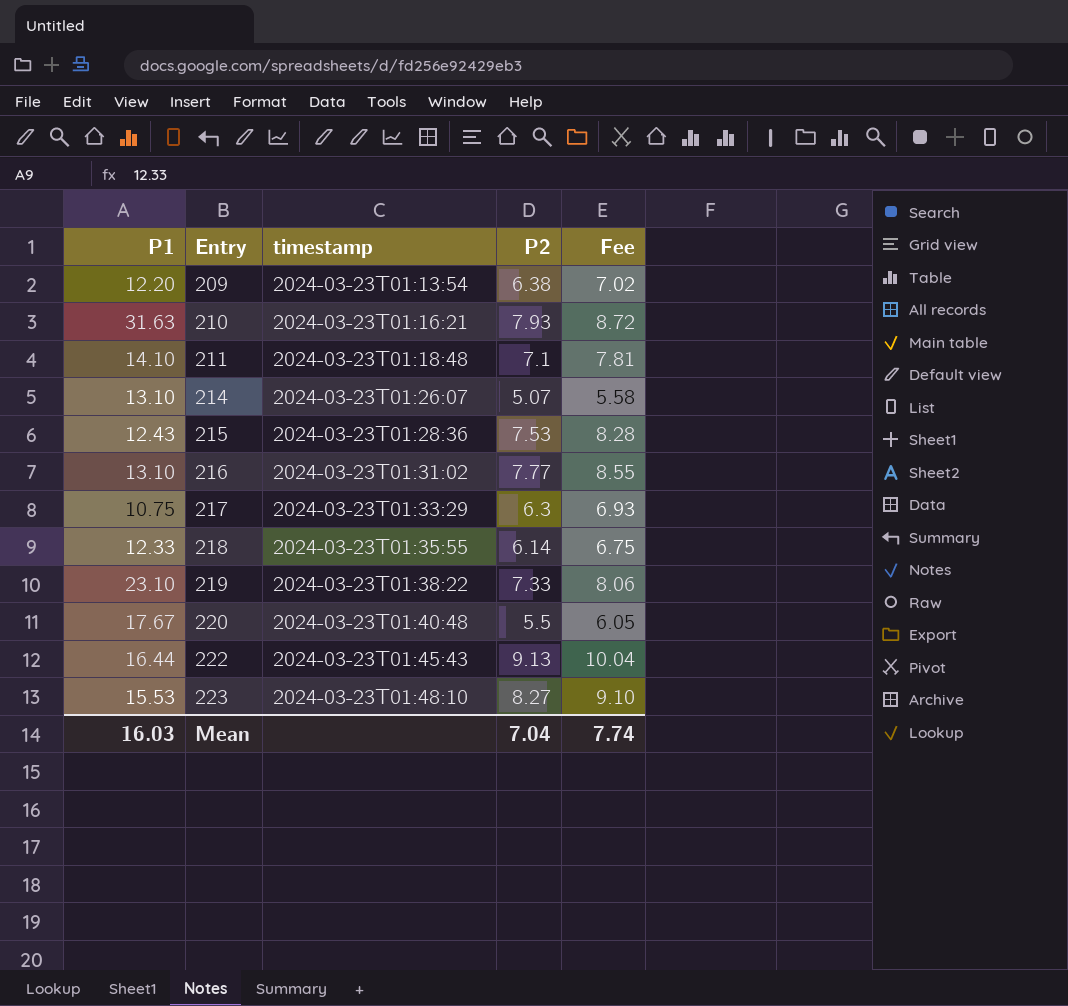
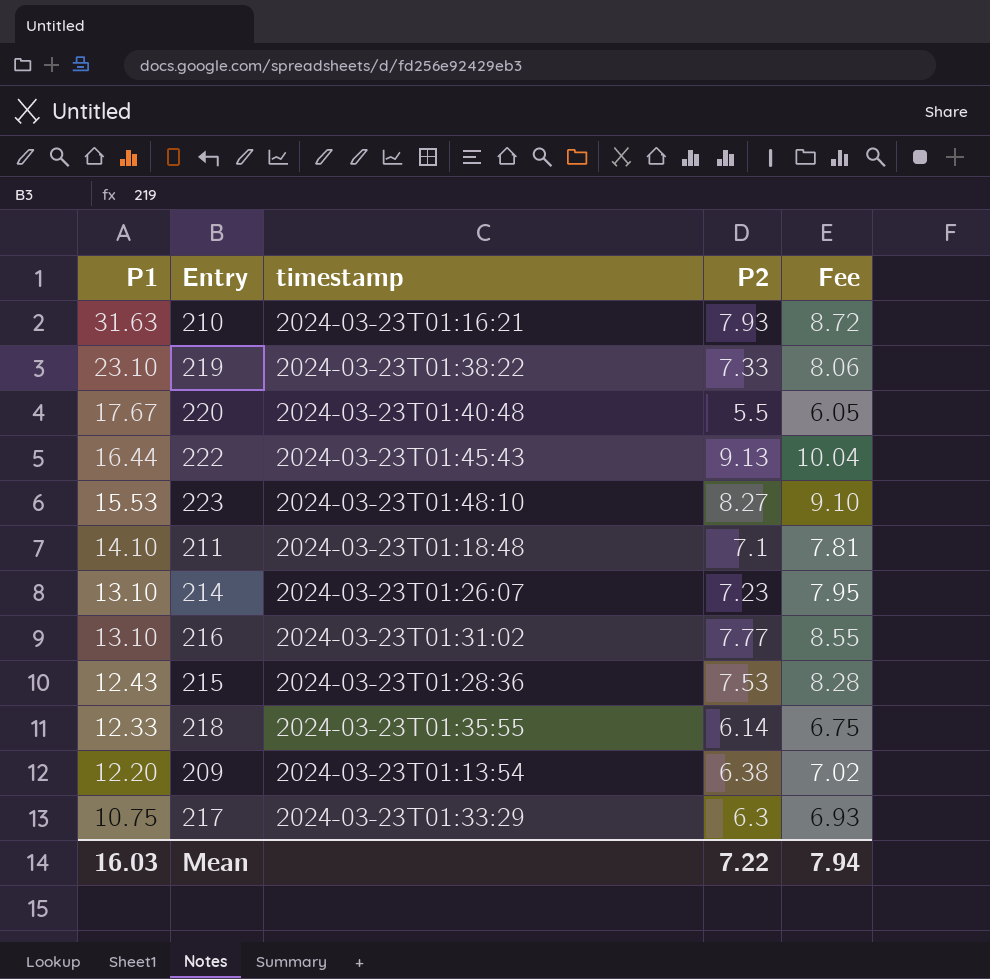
row order: Entry ascending -> P1 descending
214 | P2: 5.07 -> 7.23
214 | Fee: 5.58 -> 7.95
Mean | P2: 7.04 -> 7.22
Mean | Fee: 7.74 -> 7.94

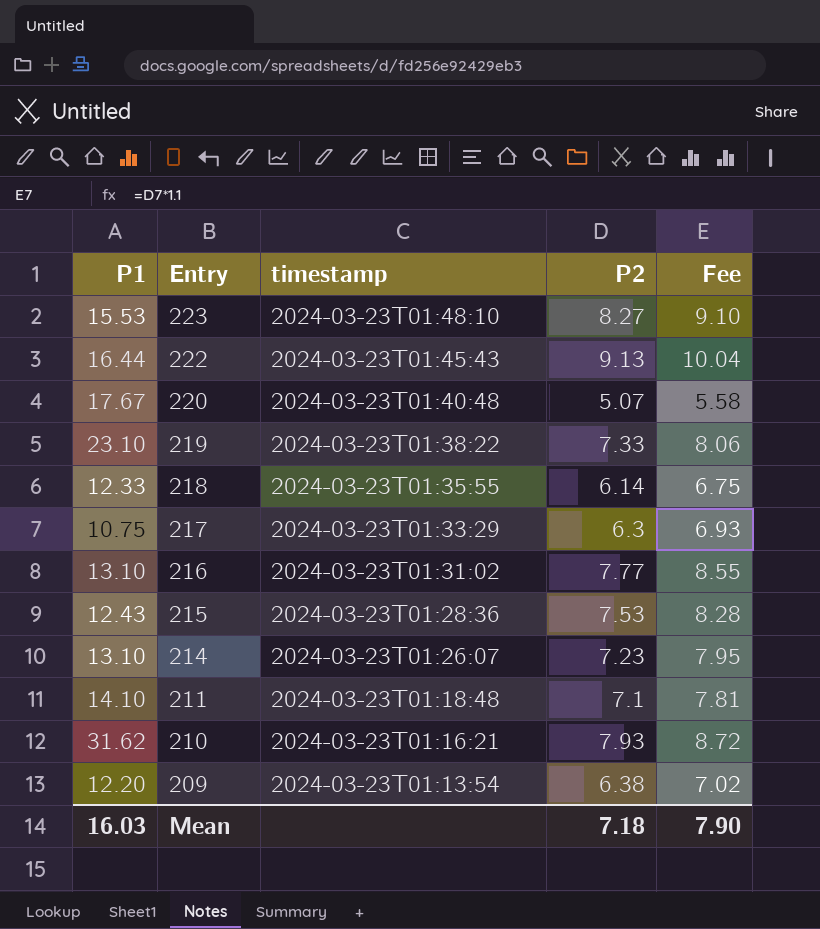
row order: P1 descending -> Entry descending
220 | P2: 5.5 -> 5.07
220 | Fee: 6.05 -> 5.58
210 | P1: 31.63 -> 31.62
Mean | P2: 7.22 -> 7.18
Mean | Fee: 7.94 -> 7.90

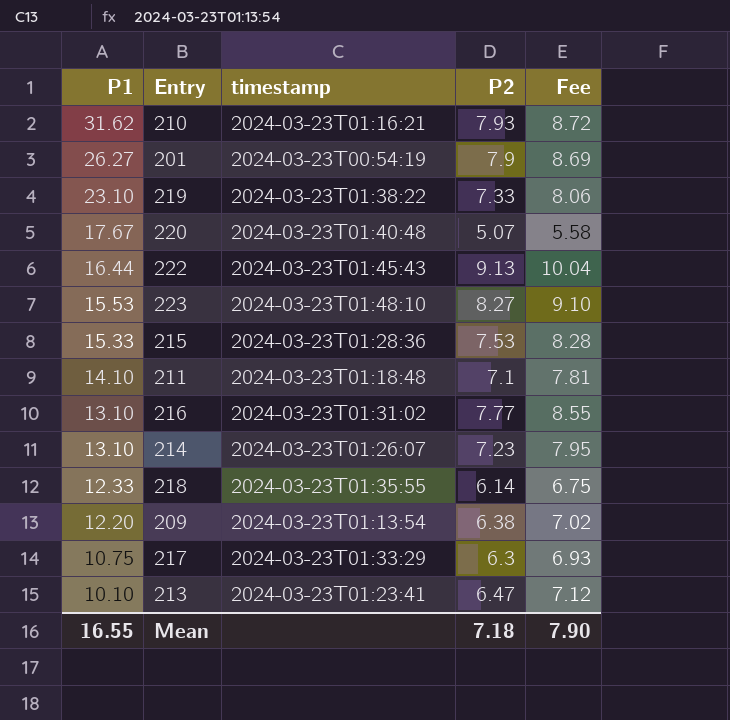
row order: Entry descending -> P1 descending
row 201: none -> 26.27 | 2024-03-23T00:54:19 | 7.9 | 8.69
215 | P1: 12.43 -> 15.33
row 213: none -> 10.10 | 2024-03-23T01:23:41 | 6.47 | 7.12
Mean | P1: 16.03 -> 16.55

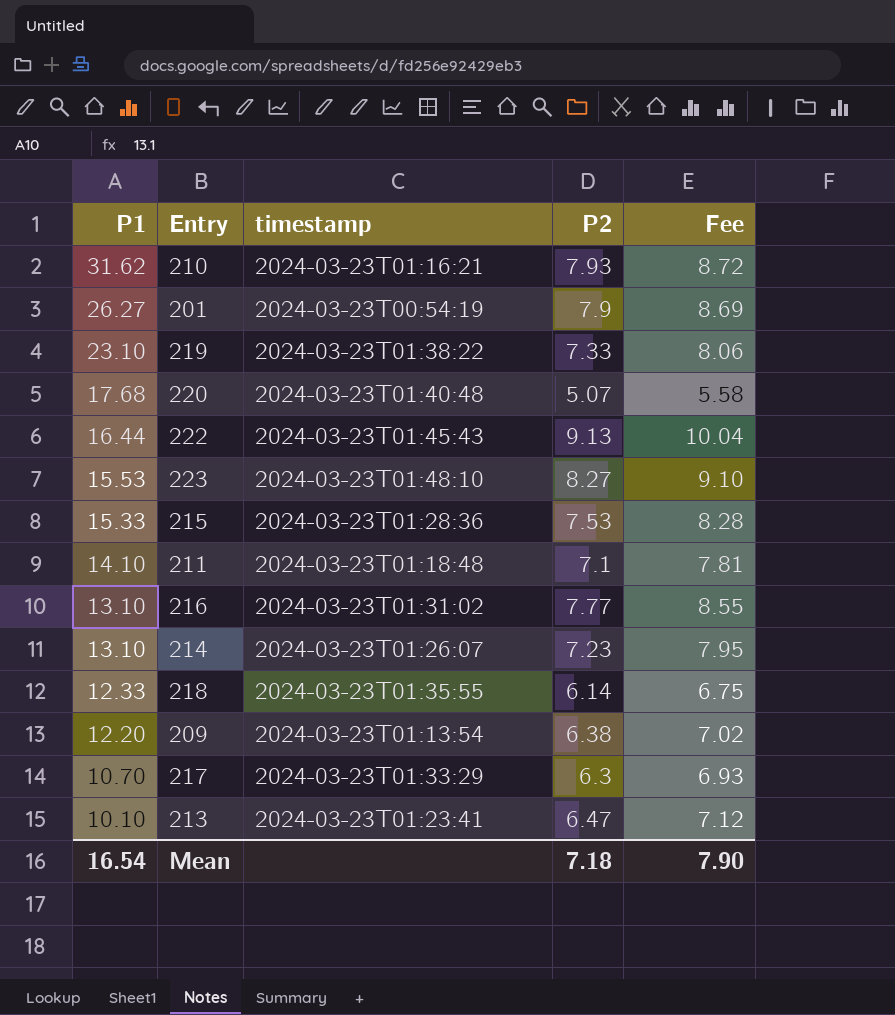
220 | P1: 17.67 -> 17.68
217 | P1: 10.75 -> 10.70
Mean | P1: 16.55 -> 16.54

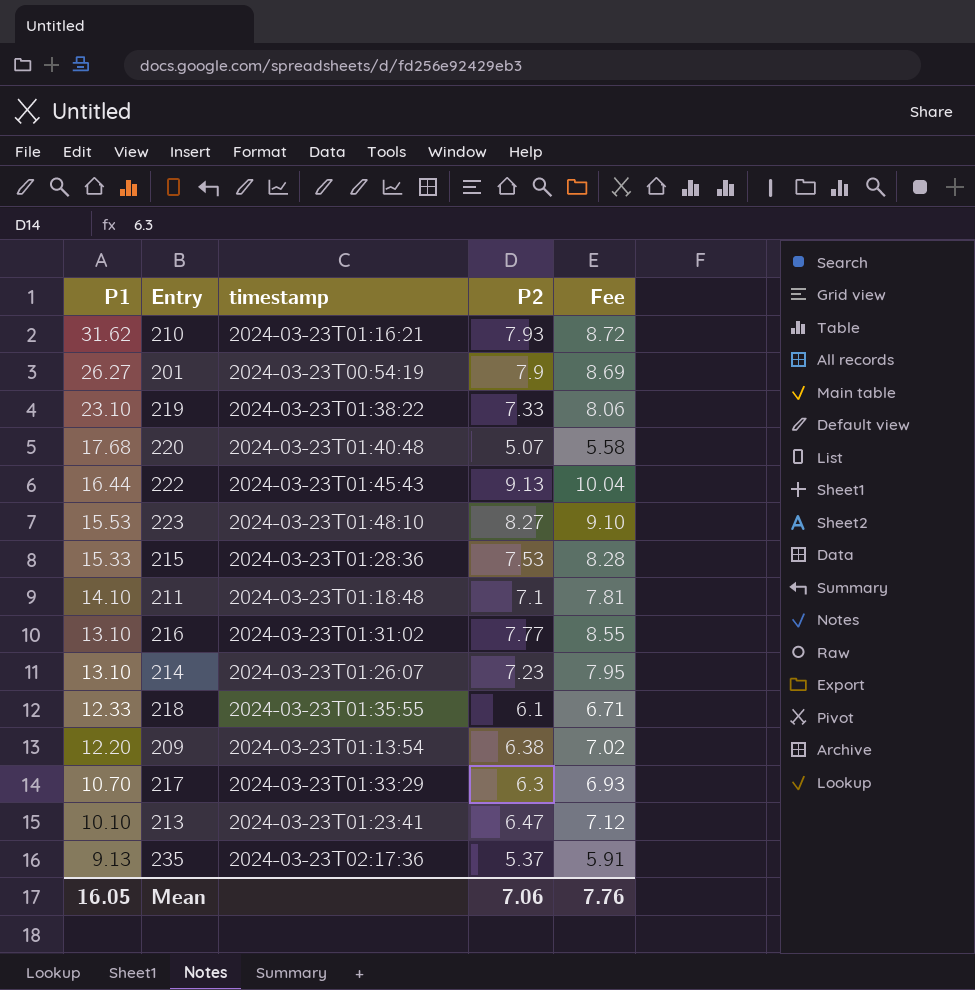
218 | P2: 6.14 -> 6.1
218 | Fee: 6.75 -> 6.71
row 235: none -> 9.13 | 2024-03-23T02:17:36 | 5.37 | 5.91
Mean | P1: 16.54 -> 16.05
Mean | P2: 7.18 -> 7.06
Mean | Fee: 7.90 -> 7.76

